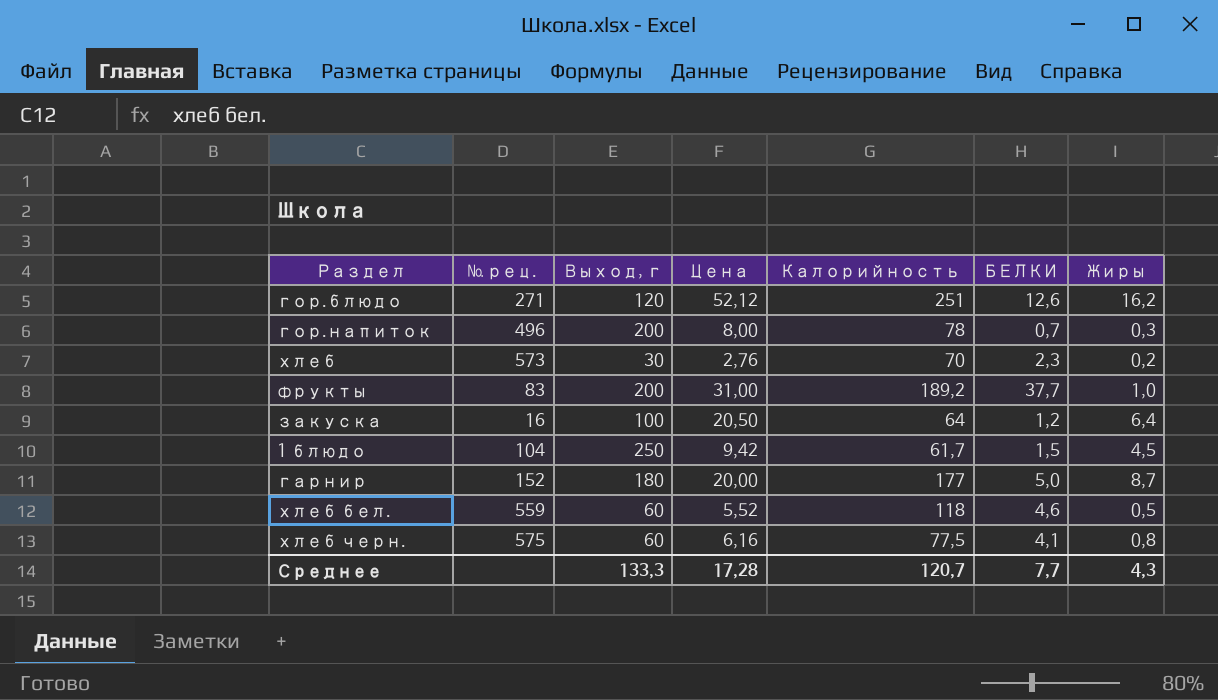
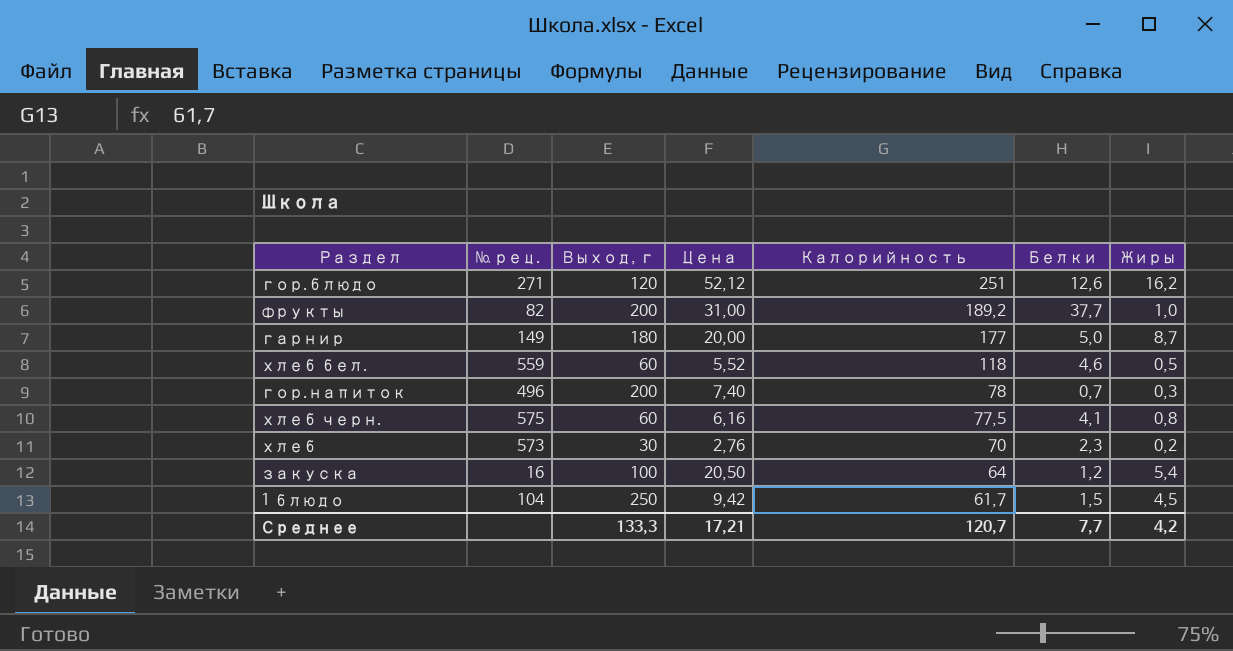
row order: none -> Калорийность descending
column name: БЕЛКИ -> Белки
фрукты | № рец.: 83 -> 82
гарнир | № рец.: 152 -> 149
гор.напиток | Цена: 8,00 -> 7,40
закуска | Жиры: 6,4 -> 5,4
Среднее | Цена: 17,28 -> 17,21
Среднее | Жиры: 4,3 -> 4,2

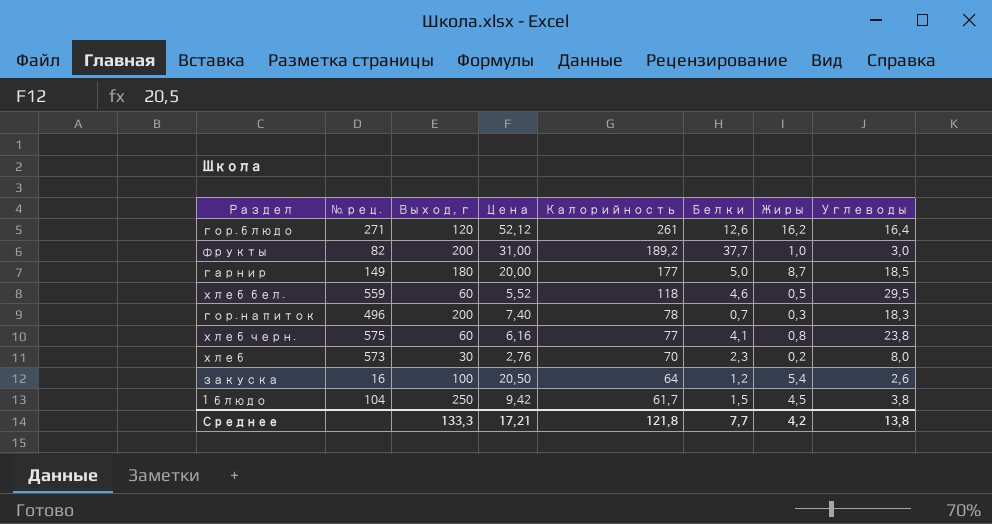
column Углеводы | position: none -> 8
гор.блюдо | Калорийность: 251 -> 261
хлеб черн. | Калорийность: 77,5 -> 77
Среднее | Калорийность: 120,7 -> 121,8

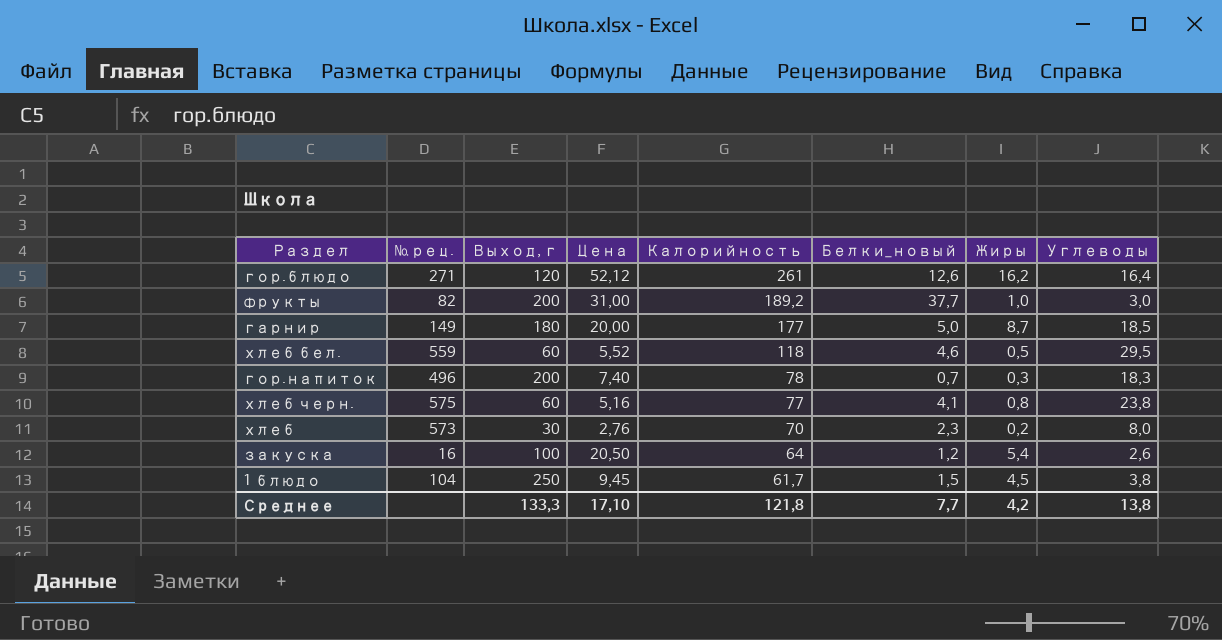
column name: Белки -> Белки_новый
хлеб черн. | Цена: 6,16 -> 5,16
1 блюдо | Цена: 9,42 -> 9,45
Среднее | Цена: 17,21 -> 17,10

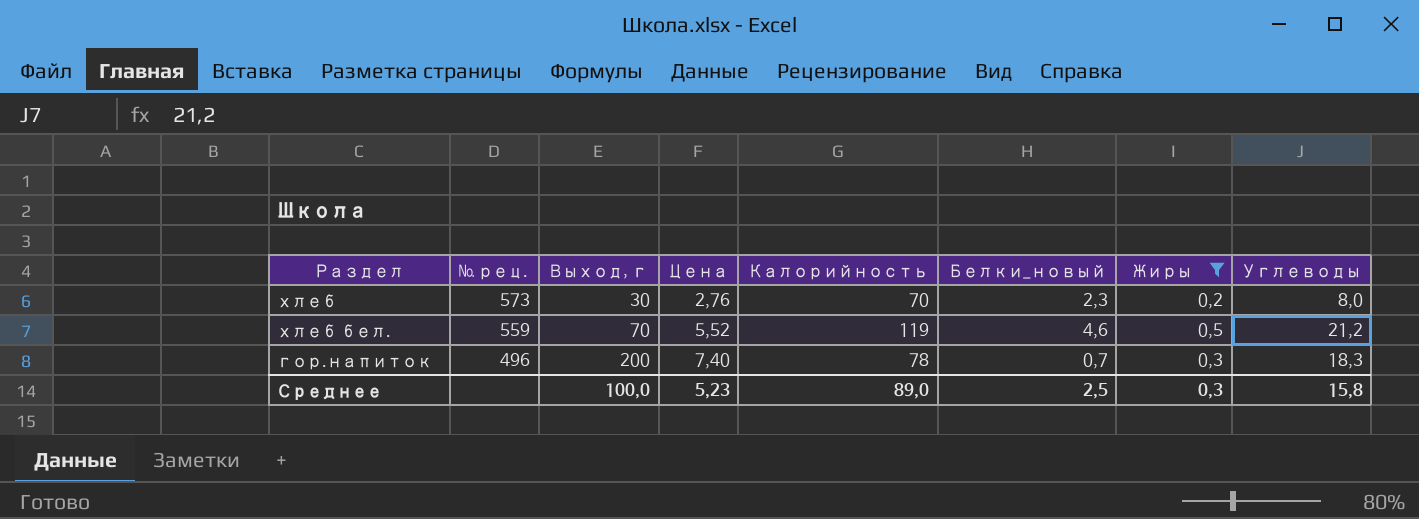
filter: none -> Жиры <= 0,5
row order: Калорийность descending -> № рец. descending
хлеб бел. | Выход, г: 60 -> 70
хлеб бел. | Калорийность: 118 -> 119
хлеб бел. | Углеводы: 29,5 -> 21,2
Среднее | Выход, г: 133,3 -> 100,0
Среднее | Цена: 17,10 -> 5,23
Среднее | Калорийность: 121,8 -> 89,0
Среднее | Белки_новый: 7,7 -> 2,5
Среднее | Жиры: 4,2 -> 0,3
Среднее | Углеводы: 13,8 -> 15,8

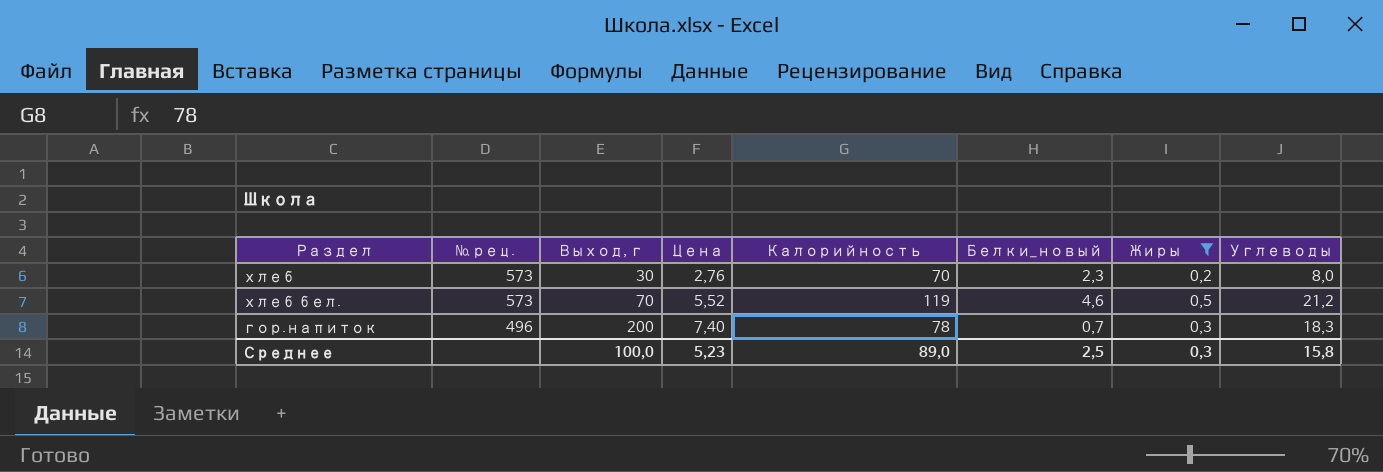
хлеб бел. | № рец.: 559 -> 573

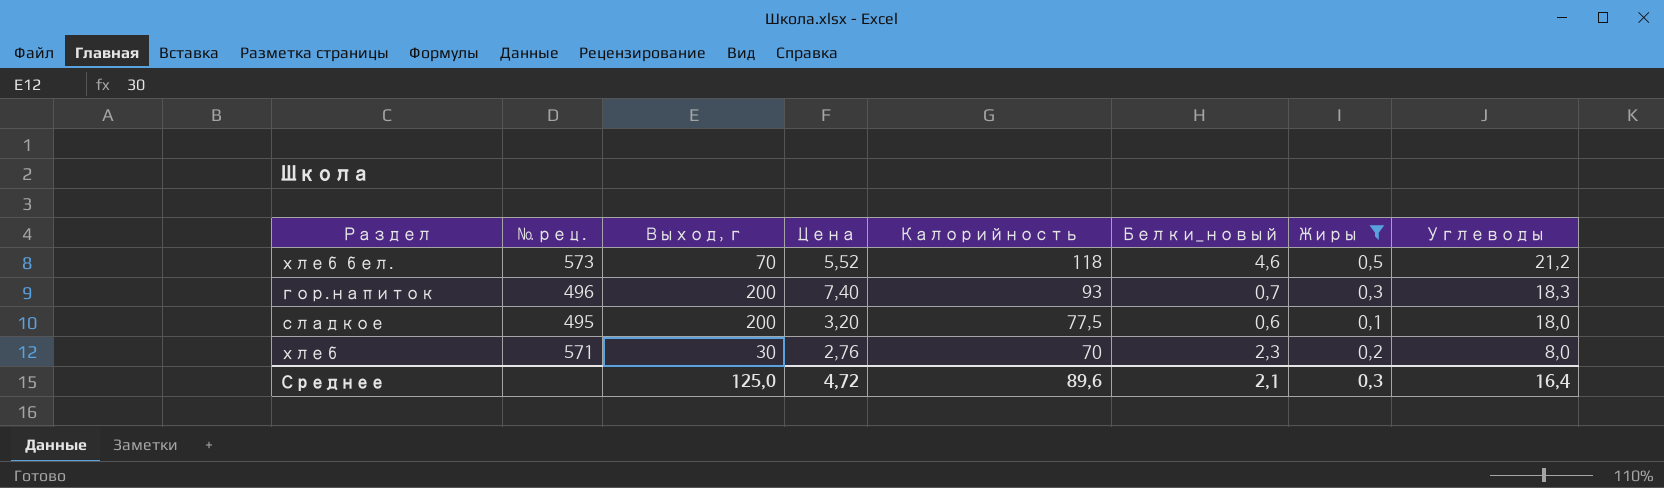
row order: № рец. descending -> Калорийность descending
хлеб бел. | Калорийность: 119 -> 118
гор.напиток | Калорийность: 78 -> 93
row сладкое: none -> 495 | 200 | 3,20 | 77,5 | 0,6 | 0,1 | 18,0
хлеб | № рец.: 573 -> 571
Среднее | Выход, г: 100,0 -> 125,0
Среднее | Цена: 5,23 -> 4,72
Среднее | Калорийность: 89,0 -> 89,6
Среднее | Белки_новый: 2,5 -> 2,1
Среднее | Углеводы: 15,8 -> 16,4

